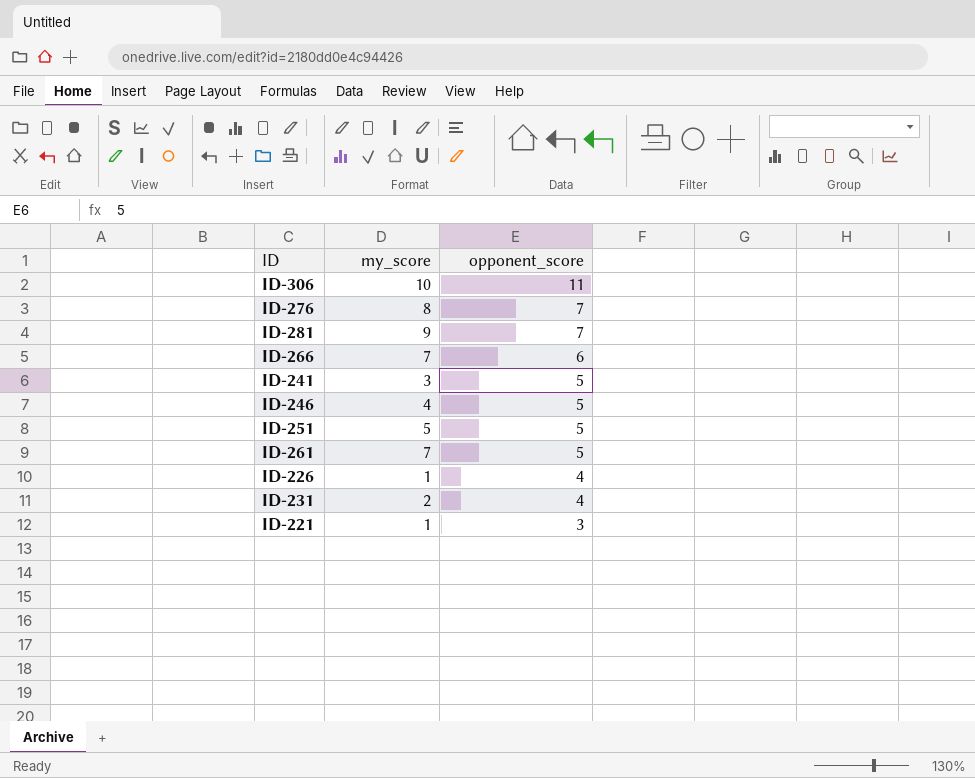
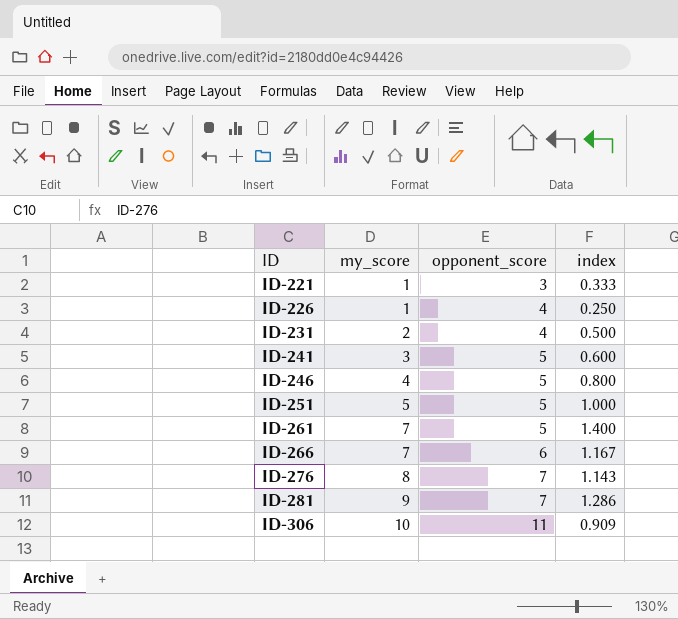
row order: opponent_score descending -> ID ascending
column index | formula: none -> [my_score] / [opponent_score]

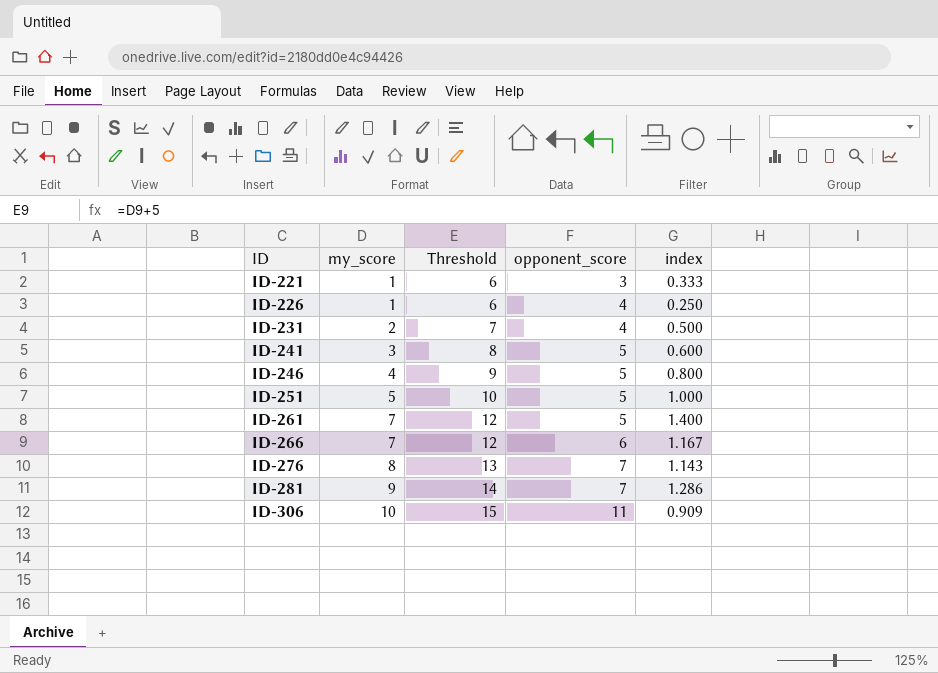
column Threshold | formula: none -> [my_score] + 5

